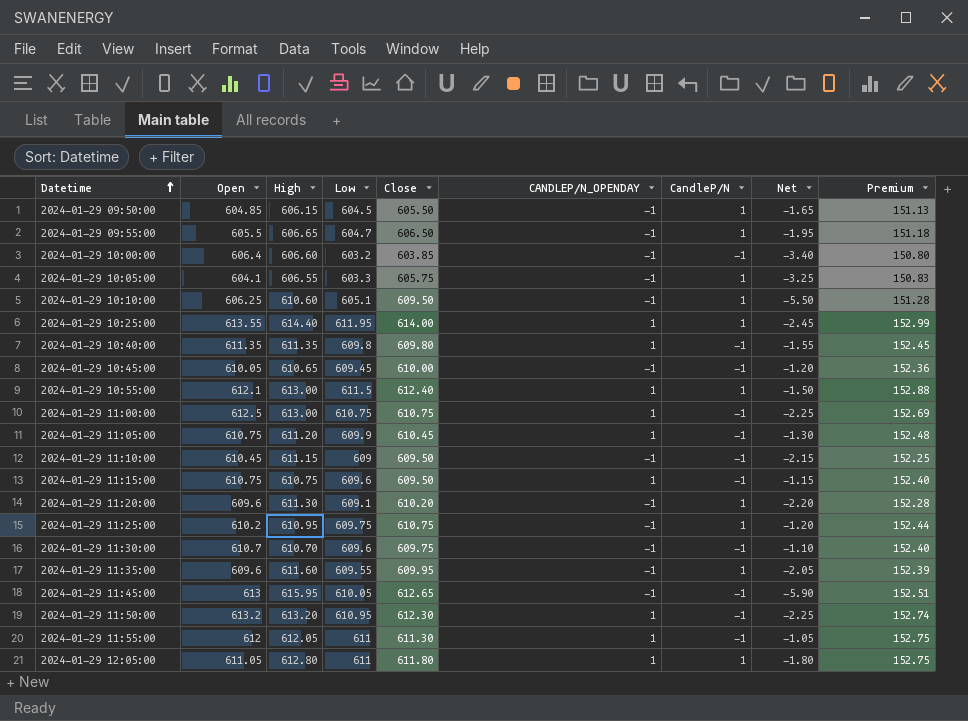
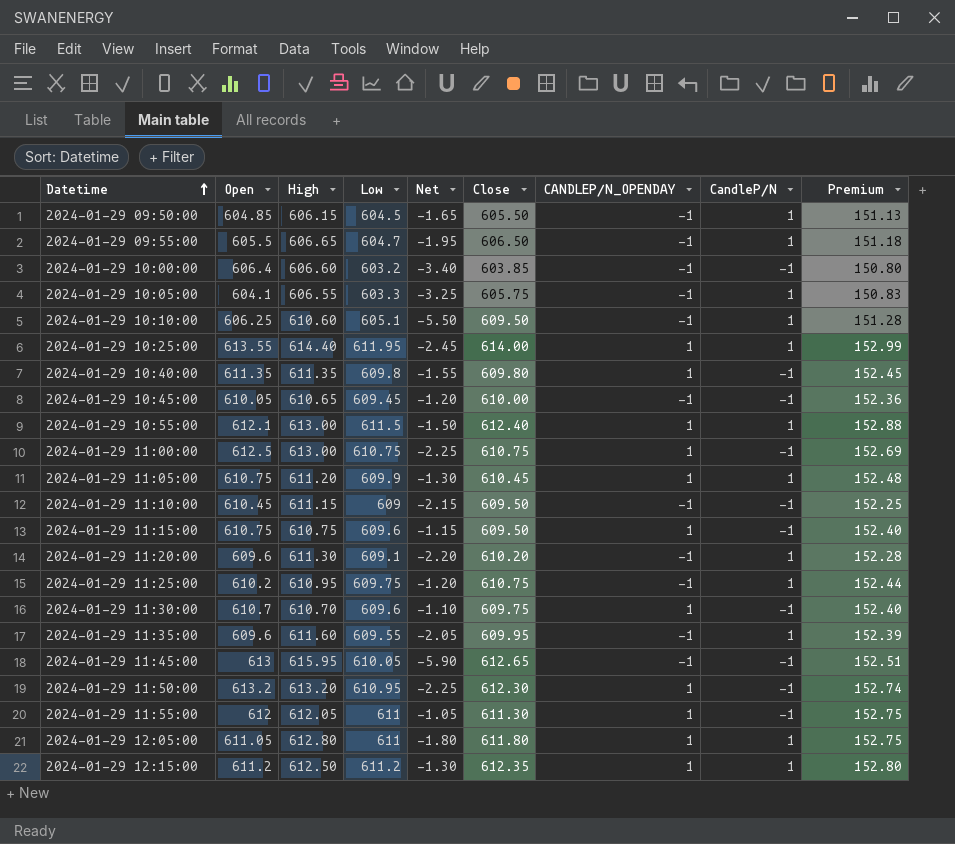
column Net | position: 8 -> 5
2024-01-29 11:05:00 | CandleP/N: -1 -> 1
2024-01-29 11:30:00 | CANDLEP/N_OPENDAY: -1 -> 1
row 2024-01-29 12:15:00: none -> 611.2 | 612.50 | 611.2 | -1.30 | 612.35 | 1 | 1 | 152.80

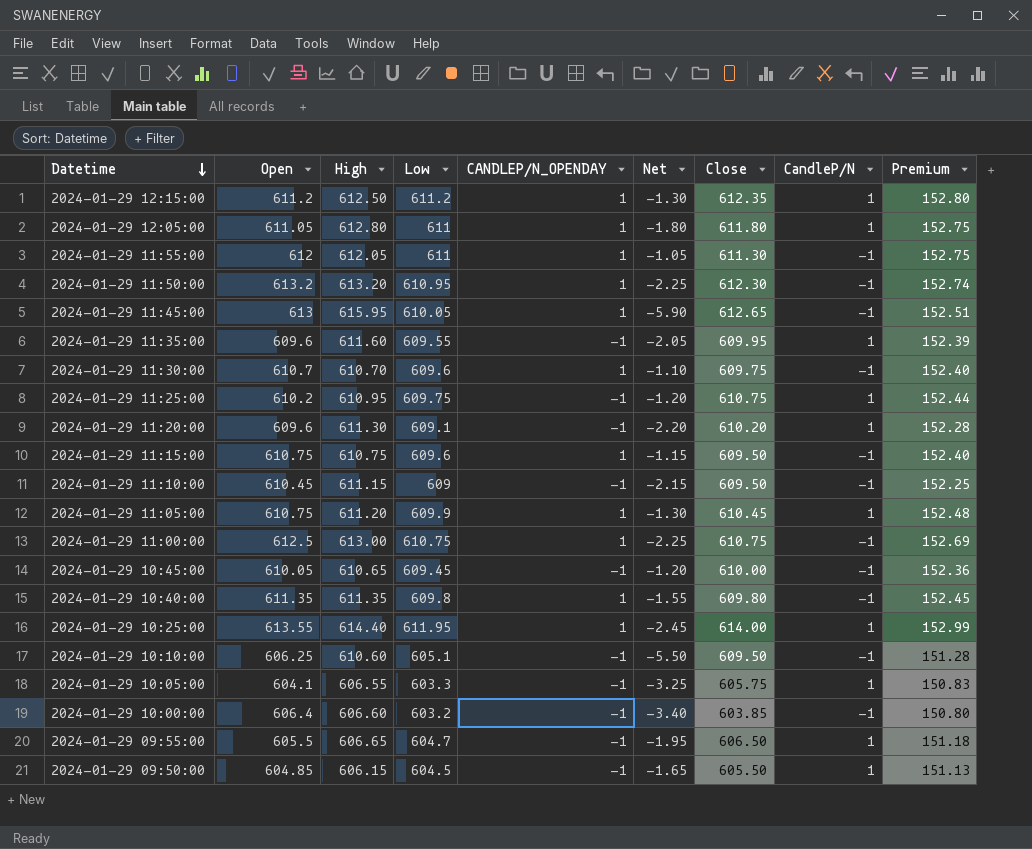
row order: Datetime ascending -> Datetime descending
column CANDLEP/N_OPENDAY | position: 7 -> 5
row 2024-01-29 10:55:00: 612.1 | 613.00 | 611.5 | -1.50 | 612.40 | 1 | 1 | 152.88 -> none
2024-01-29 11:45:00 | CANDLEP/N_OPENDAY: -1 -> 1
2024-01-29 10:10:00 | CandleP/N: 1 -> -1

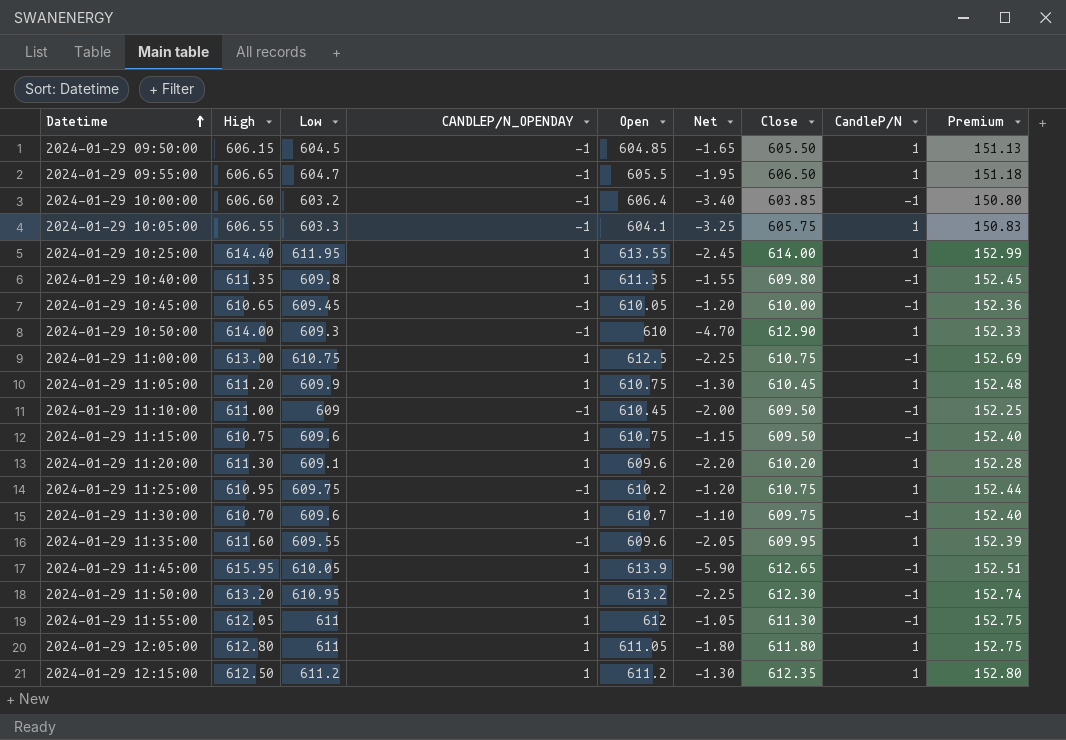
row order: Datetime descending -> Datetime ascending
column Open | position: 2 -> 5
row 2024-01-29 10:10:00: 606.25 | 610.60 | 605.1 | -1 | -5.50 | 609.50 | -1 | 151.28 -> none
row 2024-01-29 10:50:00: none -> 614.00 | 609.3 | -1 | 610 | -4.70 | 612.90 | 1 | 152.33
2024-01-29 11:10:00 | High: 611.15 -> 611.00
2024-01-29 11:10:00 | Net: -2.15 -> -2.00
2024-01-29 11:20:00 | CANDLEP/N_OPENDAY: -1 -> 1
2024-01-29 11:45:00 | Open: 613 -> 613.9

